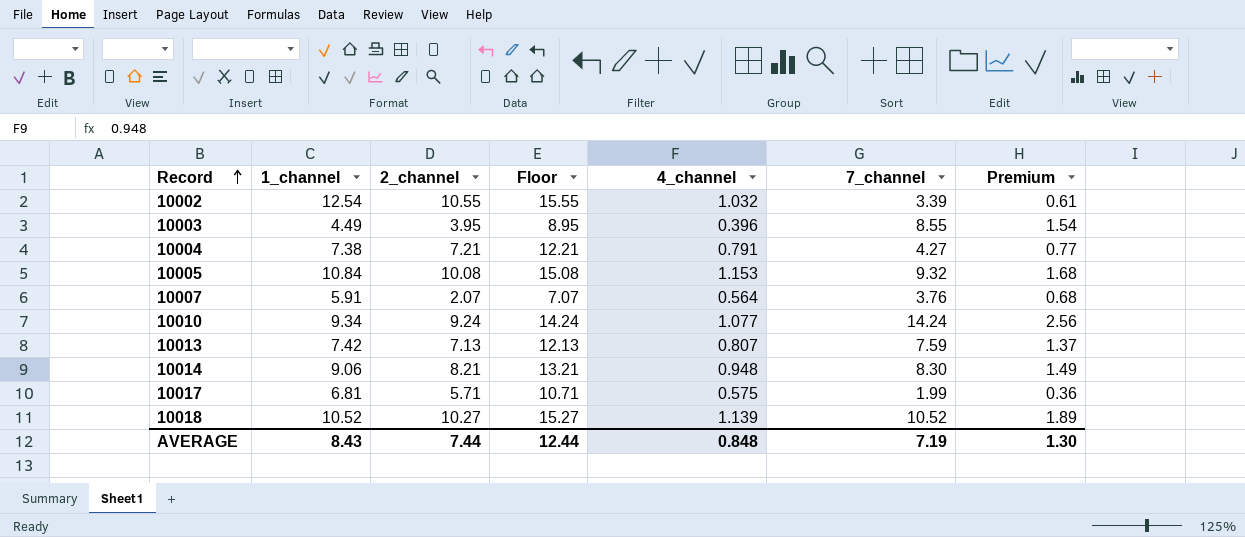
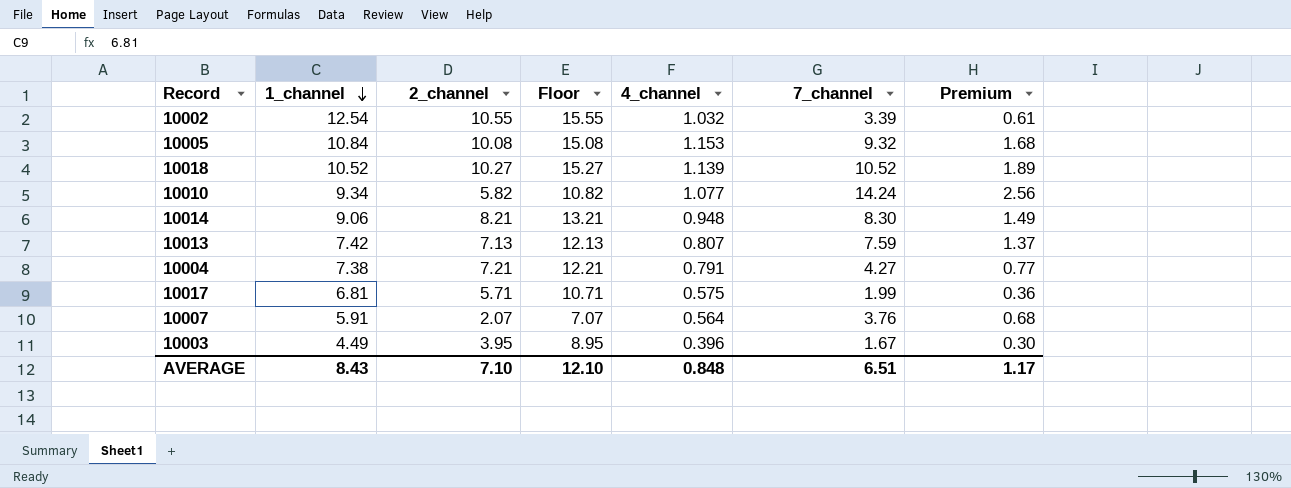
row order: Record ascending -> 1_channel descending
10010 | 2_channel: 9.24 -> 5.82
10010 | Floor: 14.24 -> 10.82
10003 | 7_channel: 8.55 -> 1.67
10003 | Premium: 1.54 -> 0.30
AVERAGE | 2_channel: 7.44 -> 7.10
AVERAGE | Floor: 12.44 -> 12.10
AVERAGE | 7_channel: 7.19 -> 6.51
AVERAGE | Premium: 1.30 -> 1.17

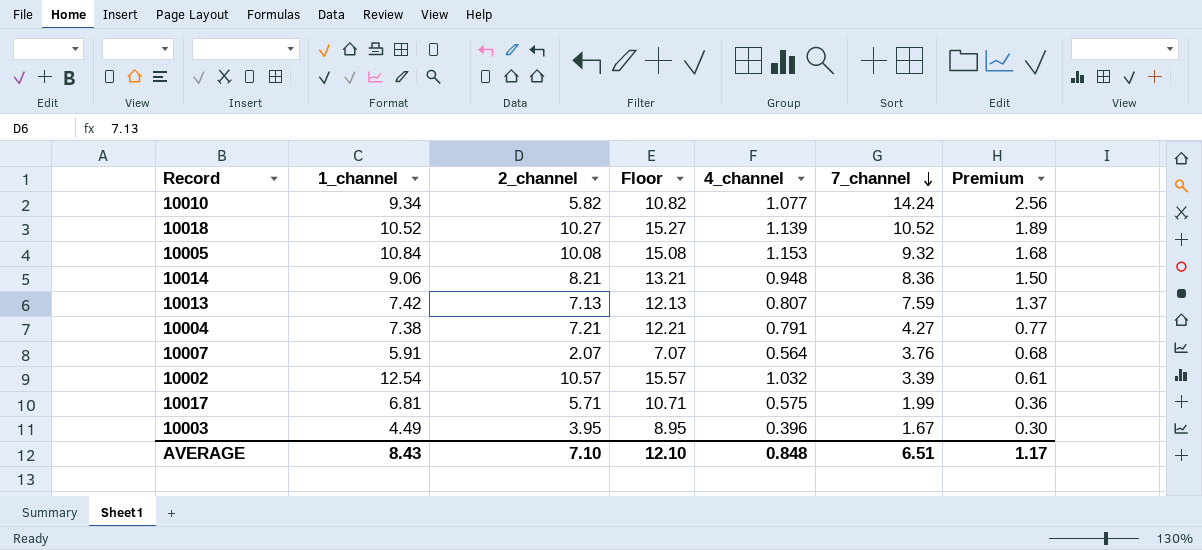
row order: 1_channel descending -> 7_channel descending
10014 | 7_channel: 8.30 -> 8.36
10014 | Premium: 1.49 -> 1.50
10002 | 2_channel: 10.55 -> 10.57
10002 | Floor: 15.55 -> 15.57

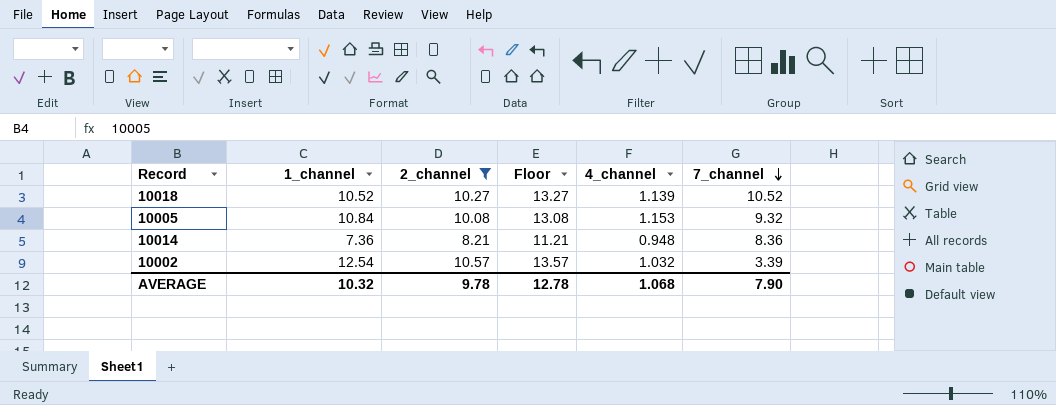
filter: none -> 2_channel >= 8.21
column Premium | formula: [7_channel] * 0.18 -> none
column Floor | formula: [2_channel] + 5 -> [2_channel] + 3
10014 | 1_channel: 9.06 -> 7.36
AVERAGE | 1_channel: 8.43 -> 10.32
AVERAGE | 2_channel: 7.10 -> 9.78
AVERAGE | Floor: 12.10 -> 12.78
AVERAGE | 4_channel: 0.848 -> 1.068
AVERAGE | 7_channel: 6.51 -> 7.90

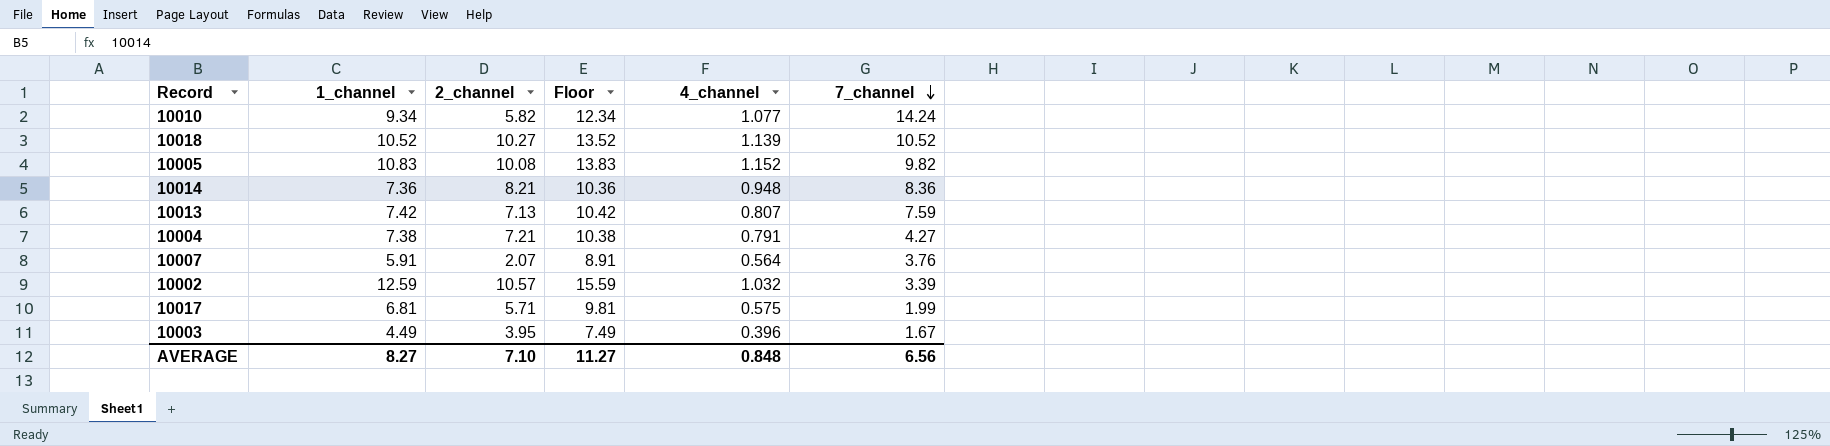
filter: 2_channel >= 8.21 -> none
column Floor | formula: [2_channel] + 3 -> [1_channel] + 3
10005 | 1_channel: 10.84 -> 10.83
10005 | 4_channel: 1.153 -> 1.152
10005 | 7_channel: 9.32 -> 9.82
10002 | 1_channel: 12.54 -> 12.59
AVERAGE | 1_channel: 10.32 -> 8.27
AVERAGE | 2_channel: 9.78 -> 7.10
AVERAGE | Floor: 12.78 -> 11.27
AVERAGE | 4_channel: 1.068 -> 0.848
AVERAGE | 7_channel: 7.90 -> 6.56

